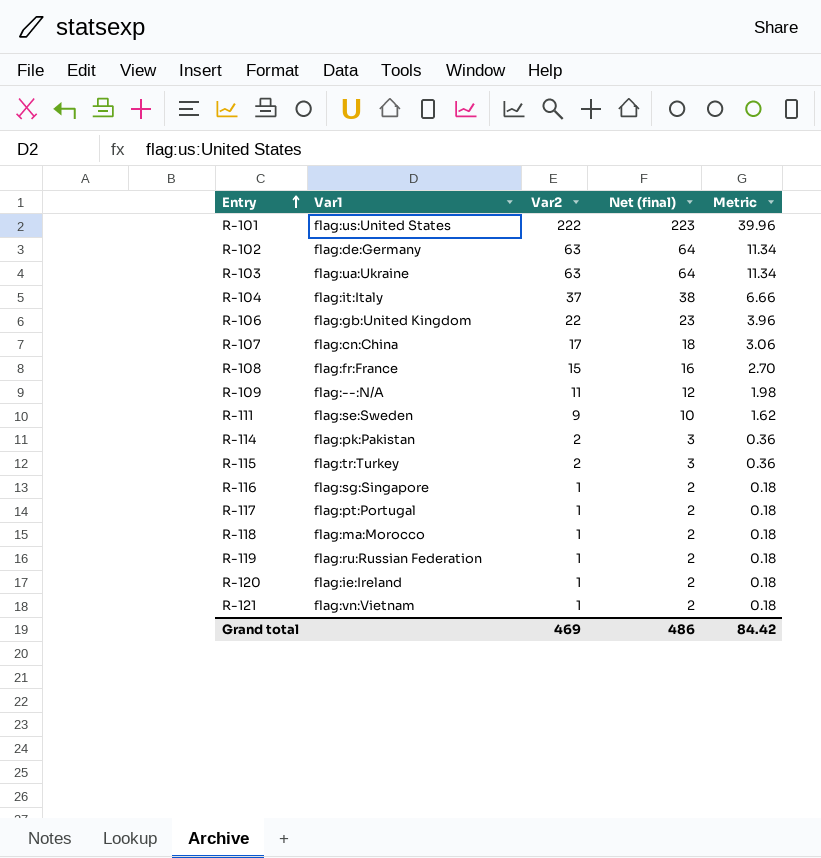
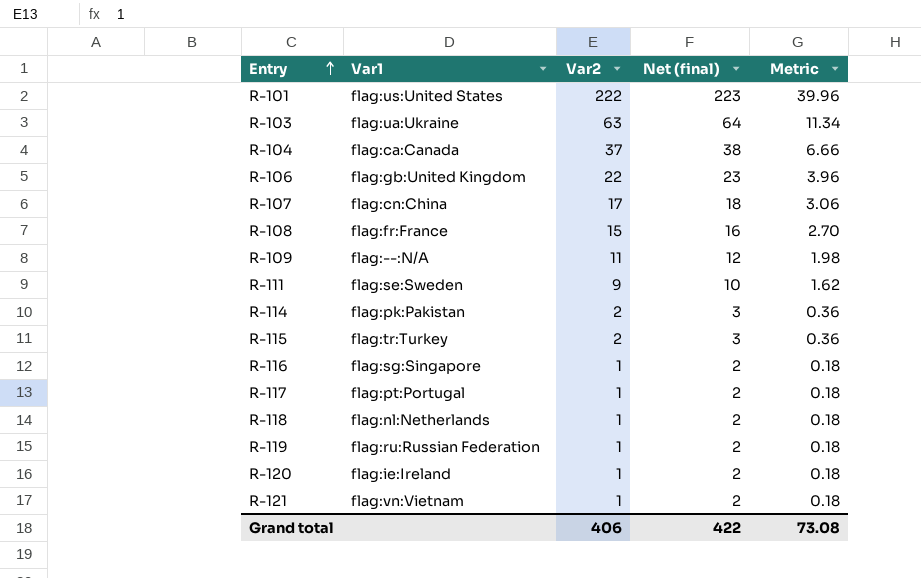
row R-102: flag:de:Germany | 63 | 64 | 11.34 -> none
R-104 | Var1: flag:it:Italy -> flag:ca:Canada
R-118 | Var1: flag:ma:Morocco -> flag:nl:Netherlands
Grand total | Var2: 469 -> 406
Grand total | Net (final): 486 -> 422
Grand total | Metric: 84.42 -> 73.08

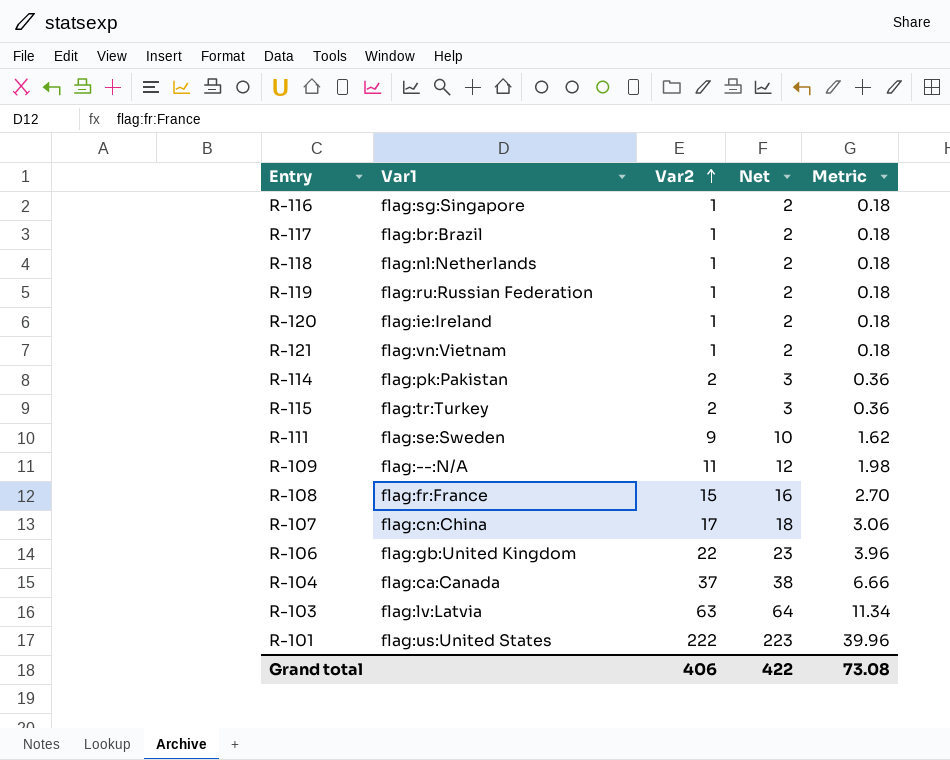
row order: Entry ascending -> Var2 ascending
column name: Net (final) -> Net
R-117 | Var1: flag:pt:Portugal -> flag:br:Brazil
R-103 | Var1: flag:ua:Ukraine -> flag:lv:Latvia

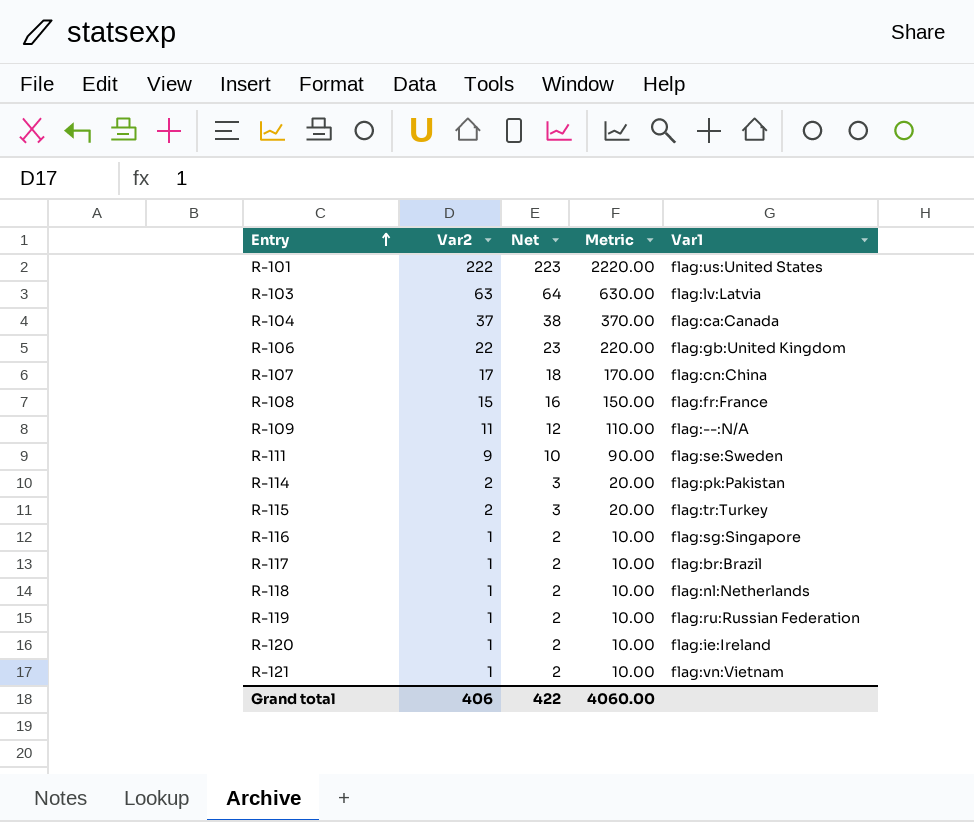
row order: Var2 ascending -> Entry ascending
column Metric | formula: [Var2] * 0.18 -> [Var2] * 10
column Var1 | position: 2 -> 5
Grand total | Metric: 73.08 -> 4060.00

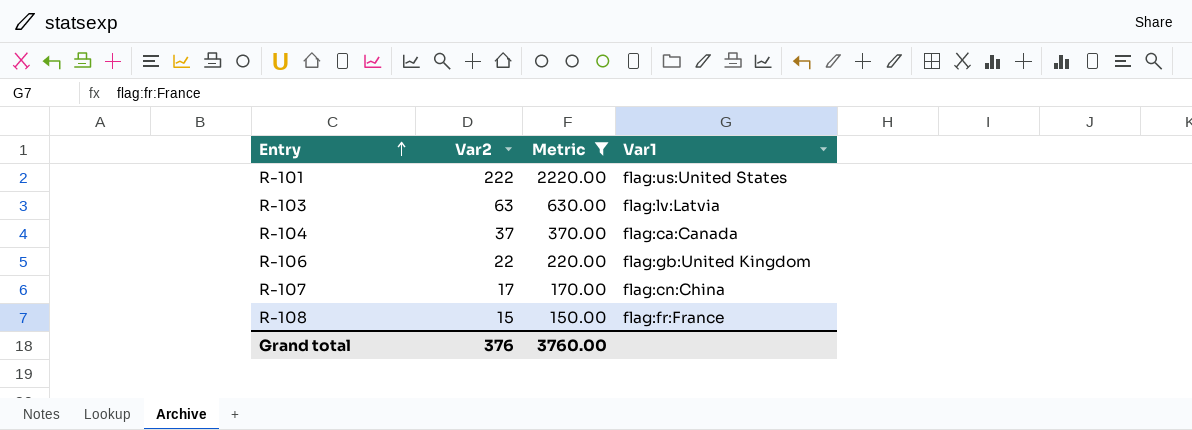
filter: none -> Metric >= 150.00
column Net | formula: [Var2] + 1 -> none
Grand total | Var2: 406 -> 376
Grand total | Metric: 4060.00 -> 3760.00

